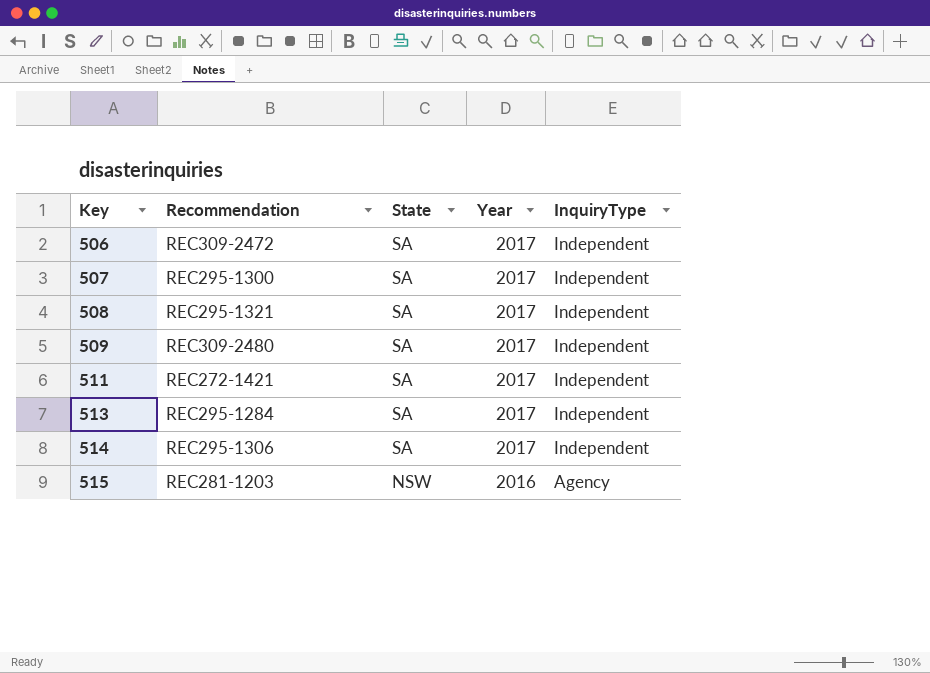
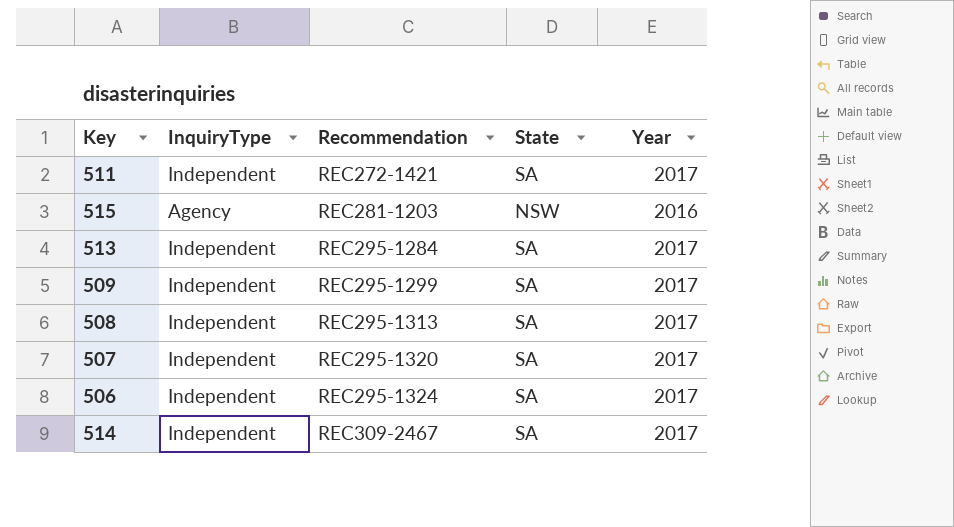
row order: Key ascending -> Recommendation ascending
column InquiryType | position: 5 -> 2
509 | Recommendation: REC309-2480 -> REC295-1299
508 | Recommendation: REC295-1321 -> REC295-1313
507 | Recommendation: REC295-1300 -> REC295-1320
506 | Recommendation: REC309-2472 -> REC295-1324
514 | Recommendation: REC295-1306 -> REC309-2467

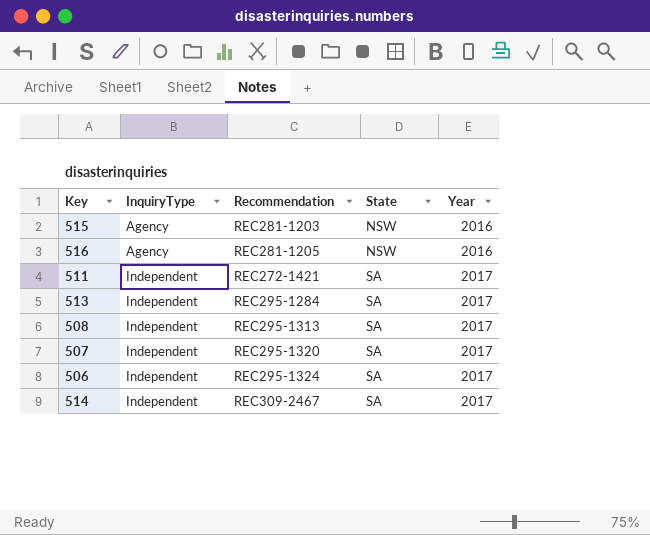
row order: Recommendation ascending -> InquiryType ascending
row 509: Independent | REC295-1299 | SA | 2017 -> none
row 516: none -> Agency | REC281-1205 | NSW | 2016

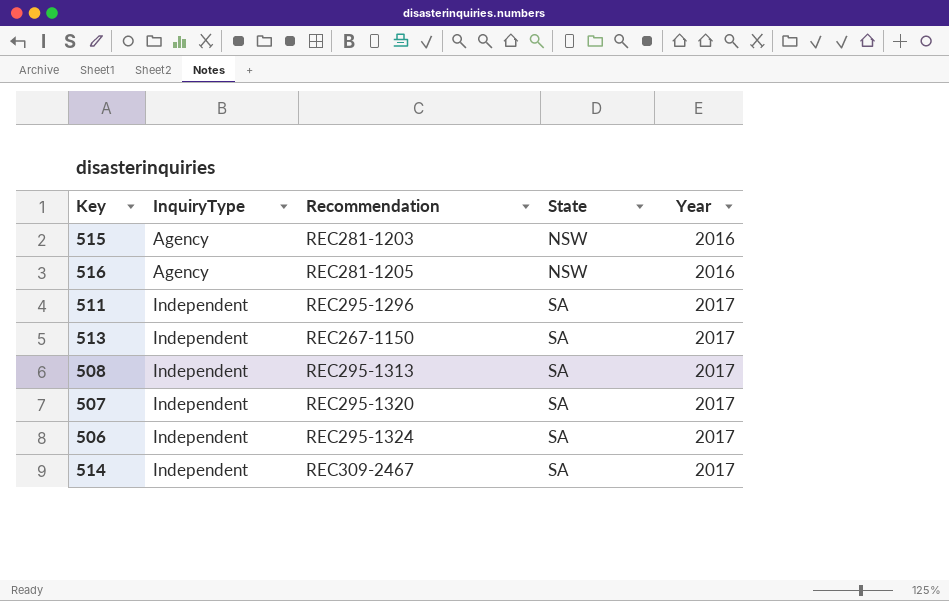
511 | Recommendation: REC272-1421 -> REC295-1296
513 | Recommendation: REC295-1284 -> REC267-1150

